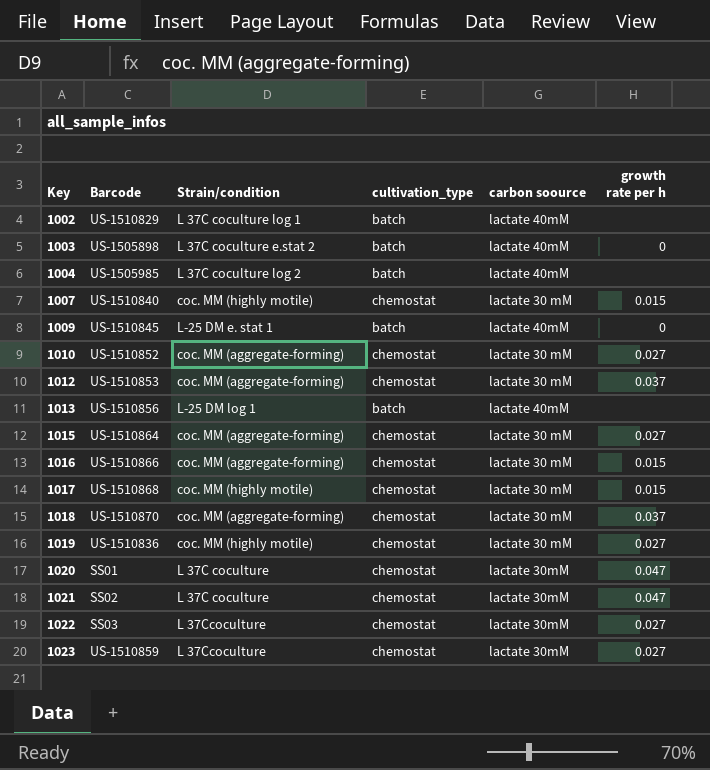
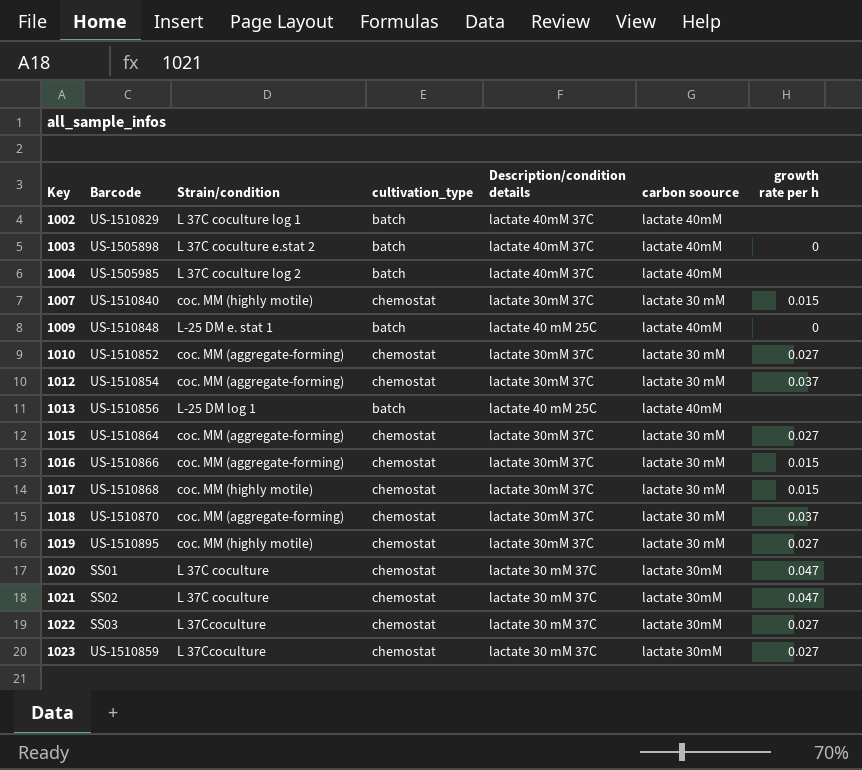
column Description/condition details | position: none -> 5
1009 | Barcode: US-1510845 -> US-1510848
1012 | Barcode: US-1510853 -> US-1510854
1019 | Barcode: US-1510836 -> US-1510895

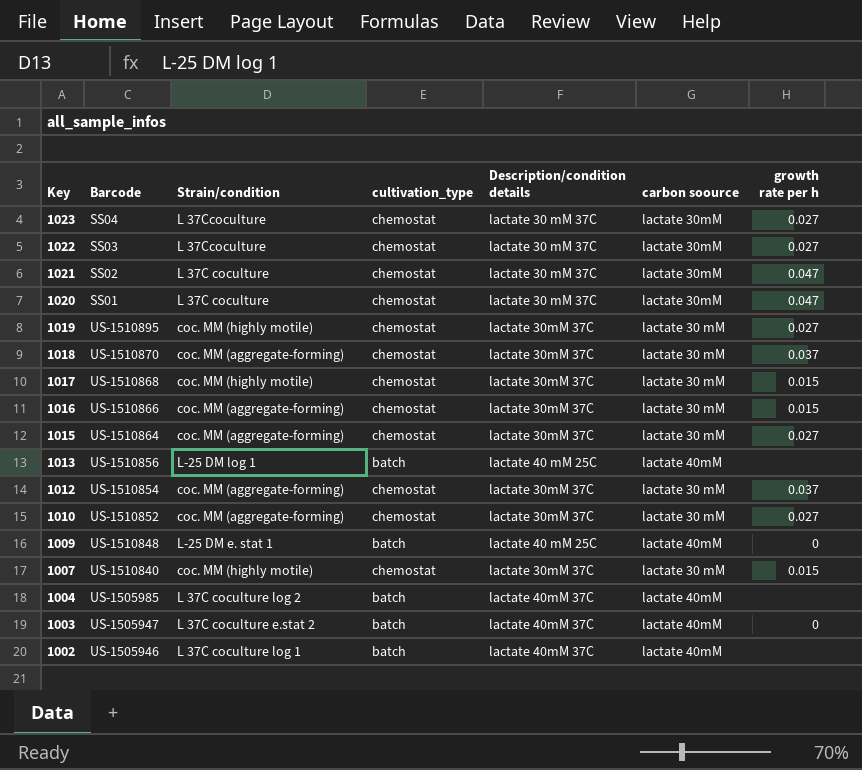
row order: Key ascending -> Key descending
1023 | Barcode: US-1510859 -> SS04
1003 | Barcode: US-1505898 -> US-1505947
1002 | Barcode: US-1510829 -> US-1505946

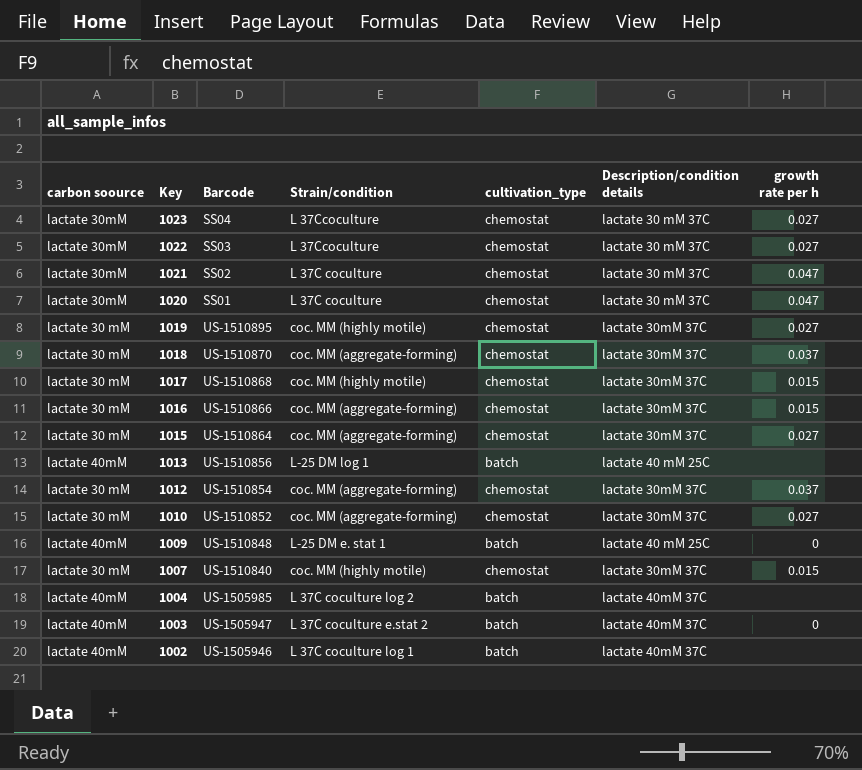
column carbon soource | position: 6 -> 1

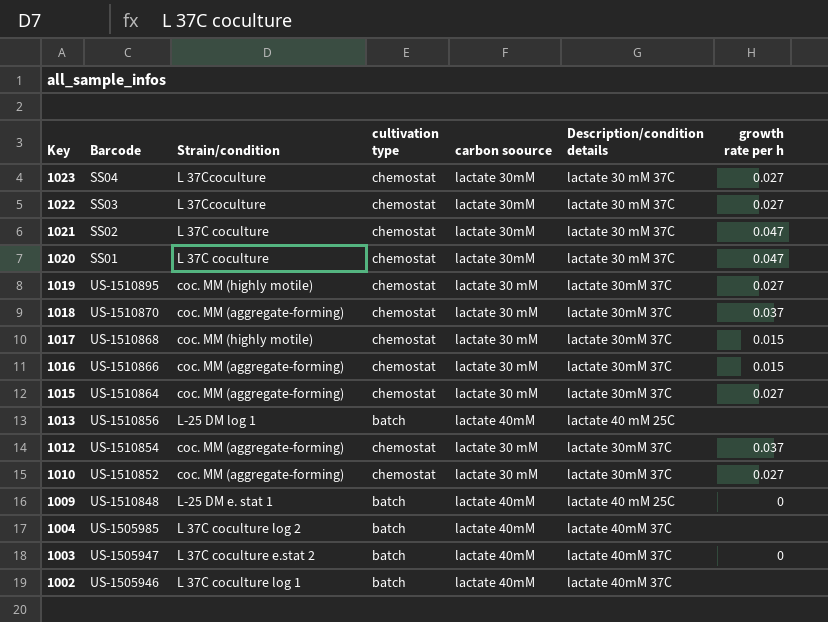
column name: cultivation_type -> cultivation type
column carbon soource | position: 1 -> 5
row 1007: lactate 30 mM | US-1510840 | coc. MM (highly motile) | chemostat | lactate 30mM 37C | 0.015 -> none

